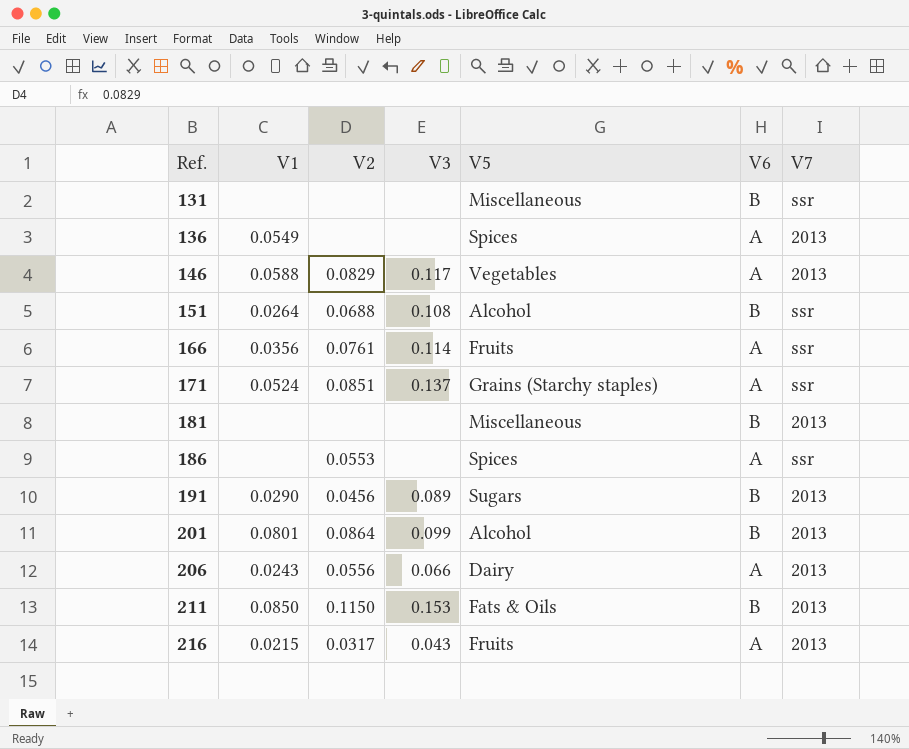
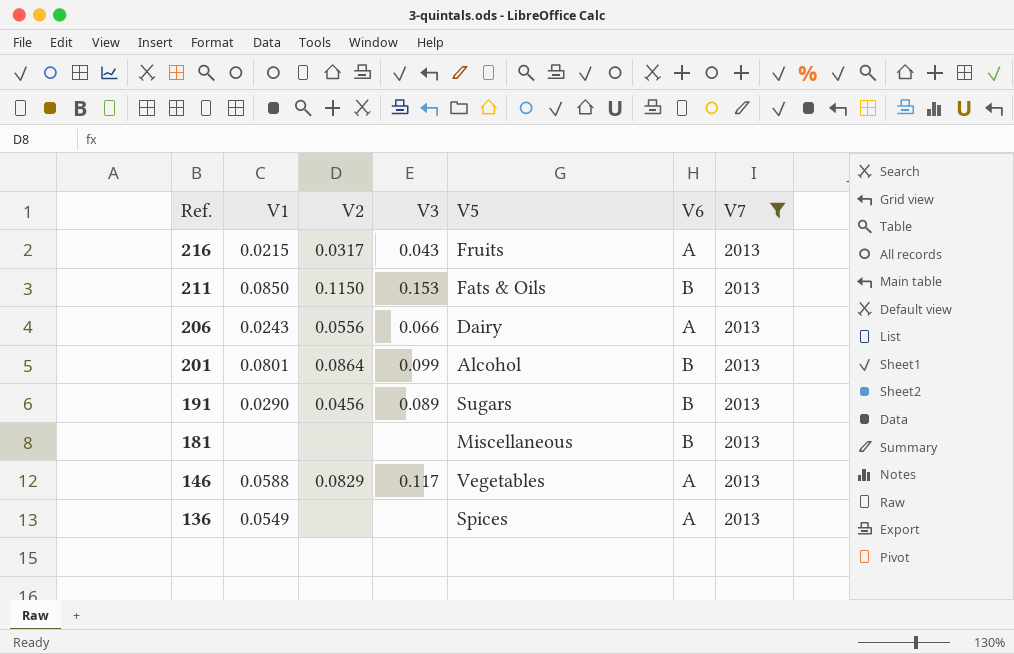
filter: none -> V7 = 2013
row order: Ref. ascending -> Ref. descending

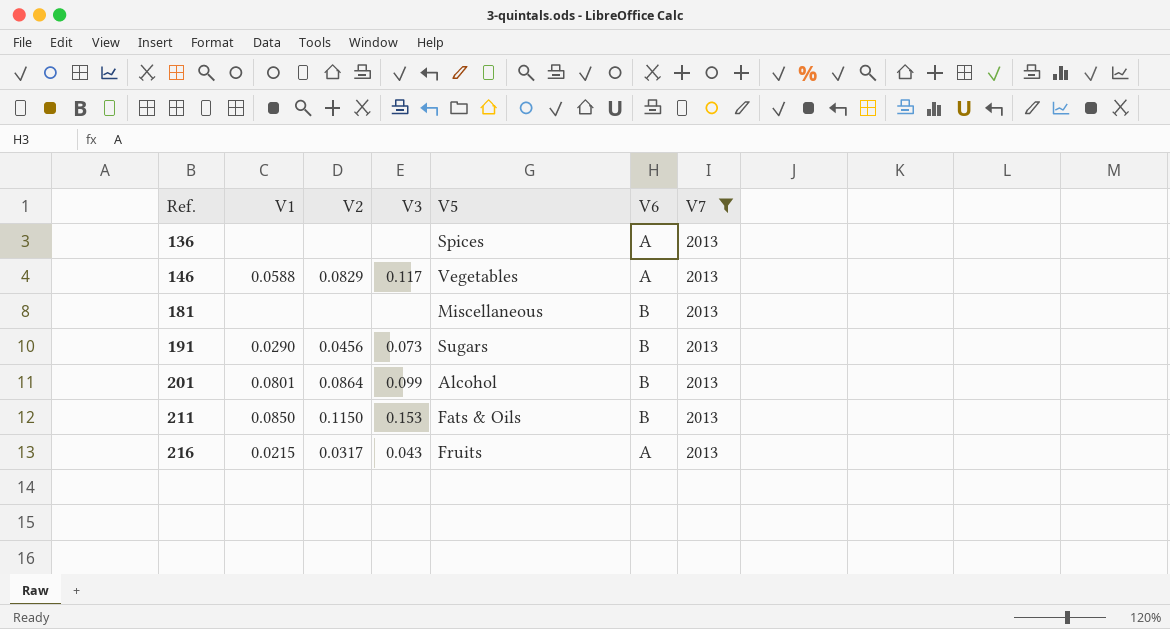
row order: Ref. descending -> Ref. ascending
row 206: 0.0243 | 0.0556 | 0.066 | Dairy | A | 2013 -> none
136 | V1: 0.0549 -> none
191 | V3: 0.089 -> 0.073

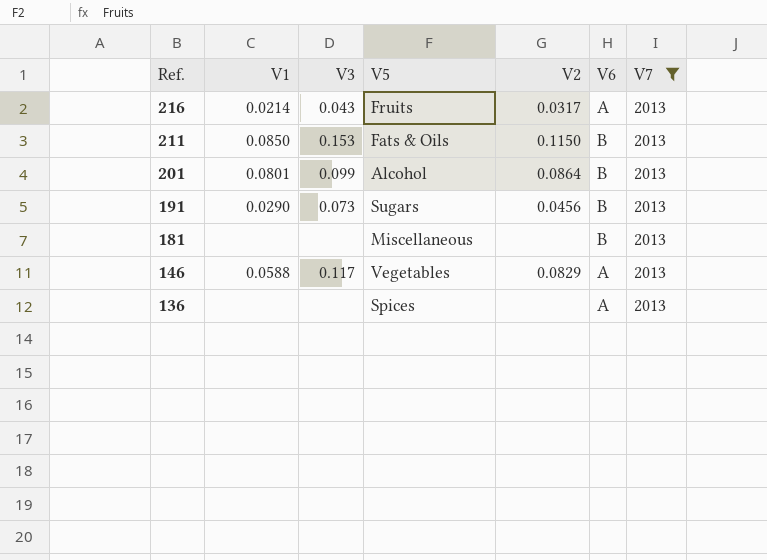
row order: Ref. ascending -> Ref. descending
column V2 | position: 3 -> 5
216 | V1: 0.0215 -> 0.0214

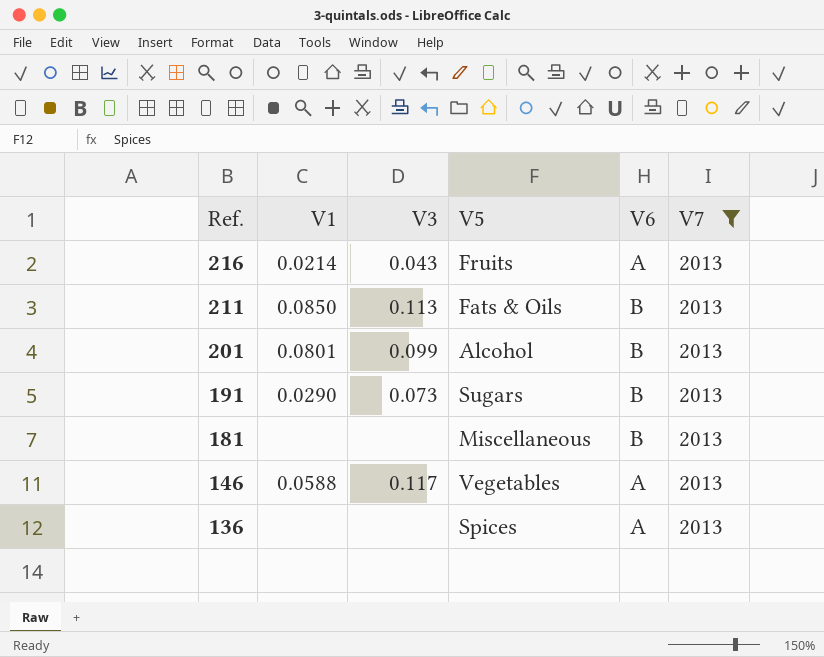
column V2 | position: 5 -> none
211 | V3: 0.153 -> 0.113

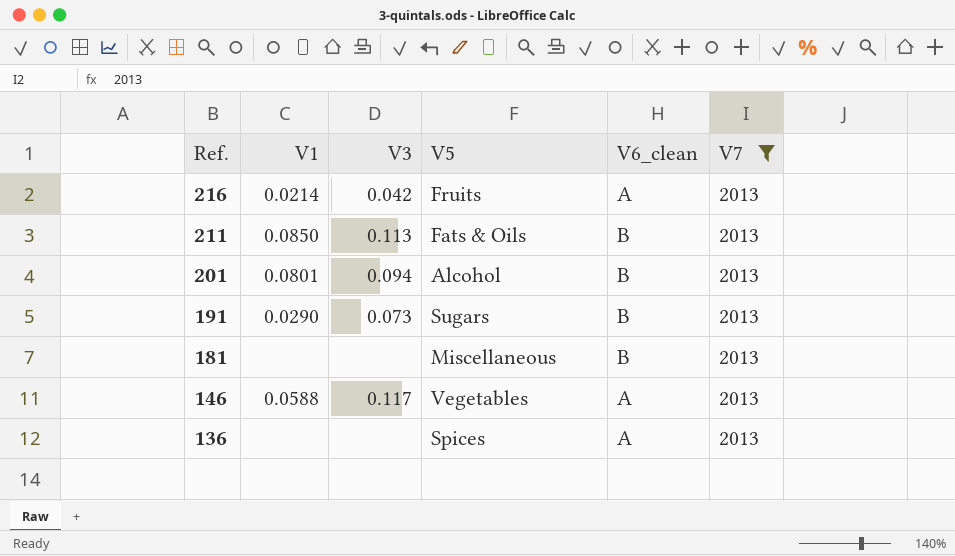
column name: V6 -> V6_clean
216 | V3: 0.043 -> 0.042
201 | V3: 0.099 -> 0.094

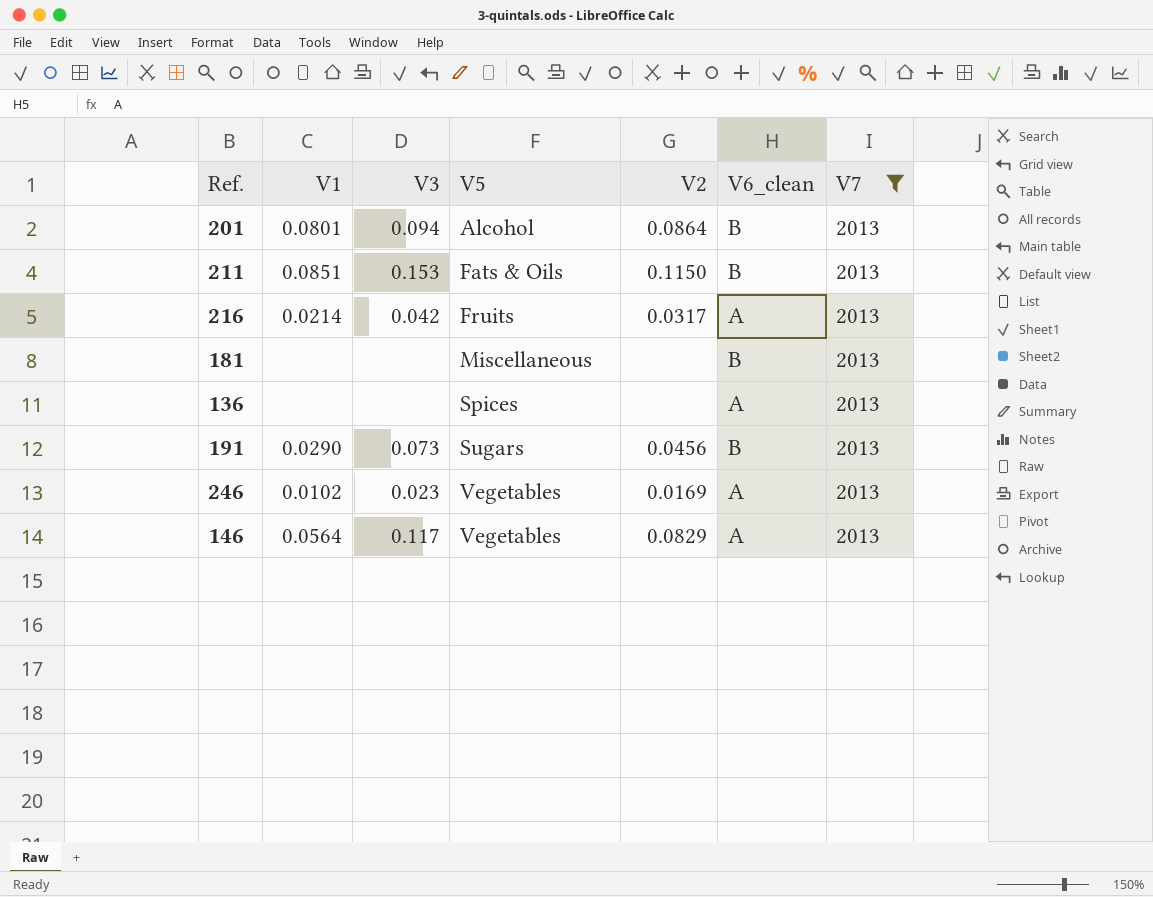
row order: Ref. descending -> V5 ascending
column V2 | position: none -> 5
211 | V1: 0.0850 -> 0.0851
211 | V3: 0.113 -> 0.153
row 246: none -> 0.0102 | 0.023 | Vegetables | 0.0169 | A | 2013
146 | V1: 0.0588 -> 0.0564

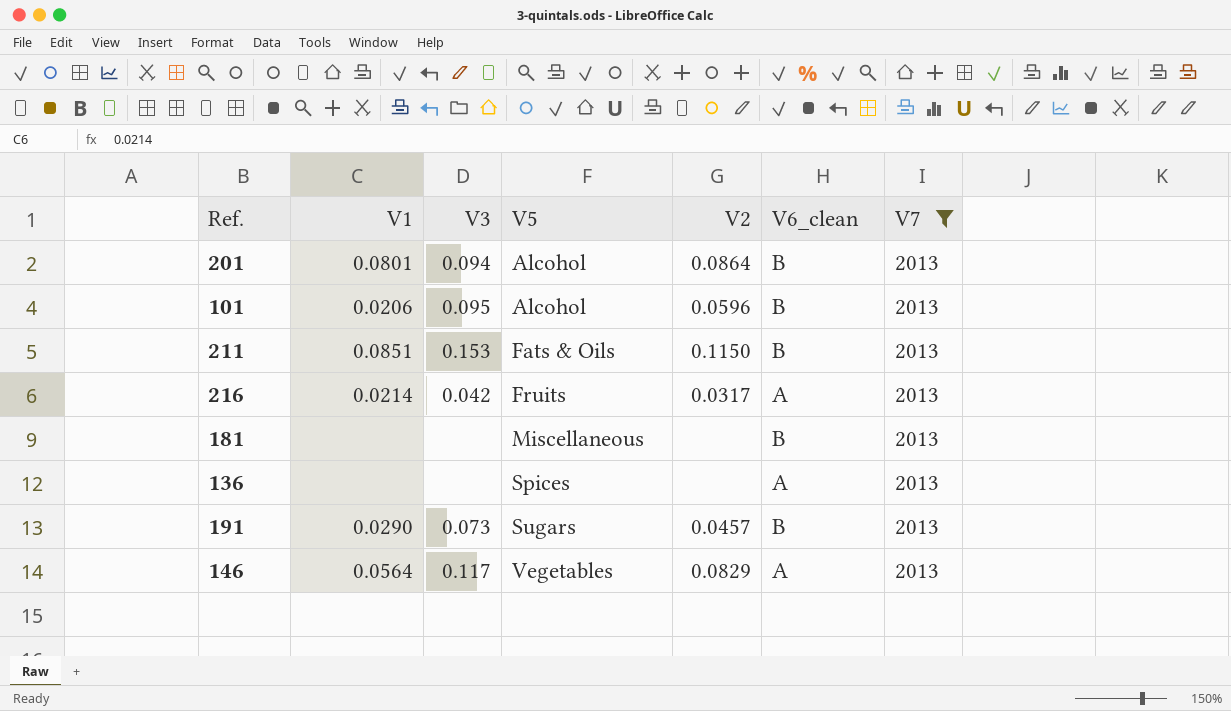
row 246: 0.0102 | 0.023 | Vegetables | 0.0169 | A | 2013 -> none
row 101: none -> 0.0206 | 0.095 | Alcohol | 0.0596 | B | 2013
191 | V2: 0.0456 -> 0.0457

